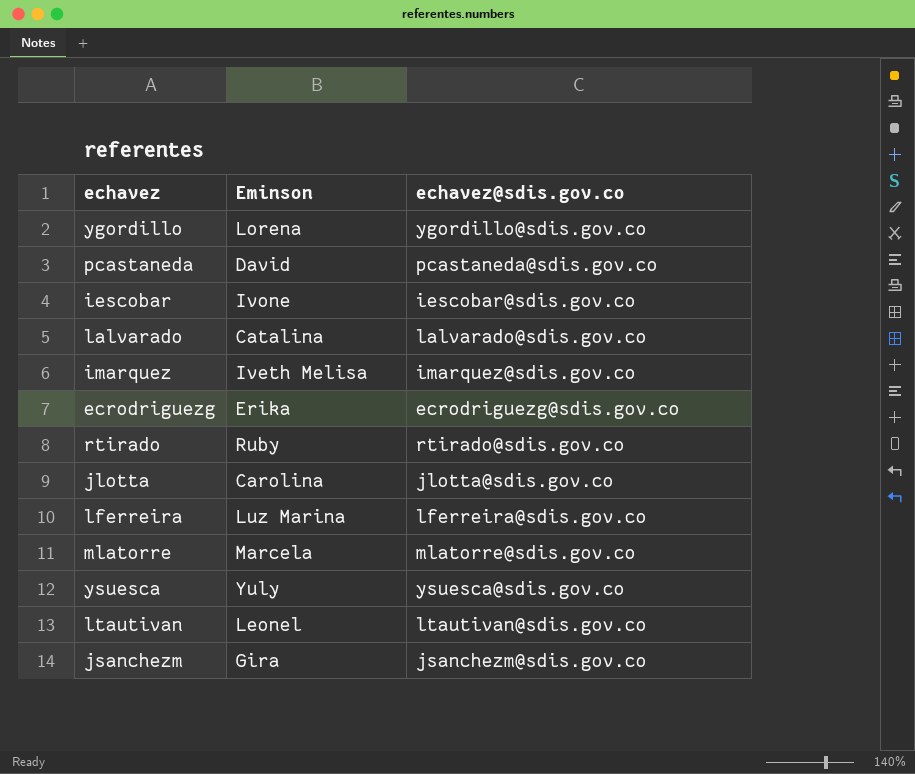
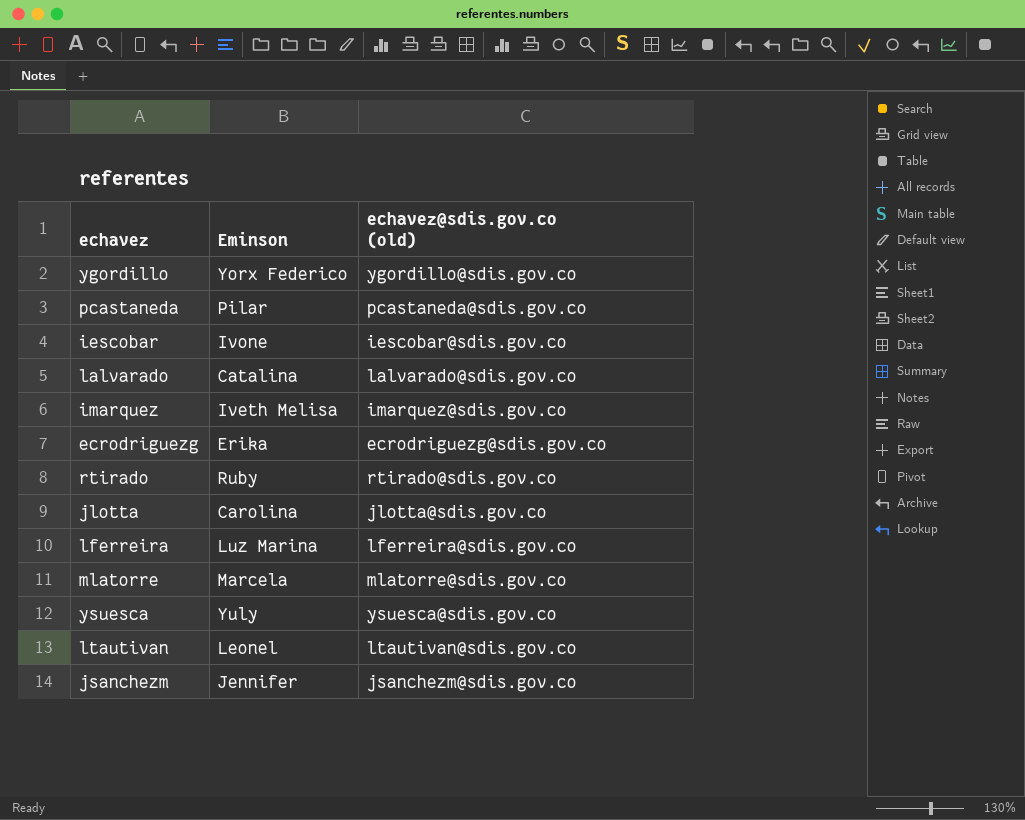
column name: echavez@sdis.gov.co -> echavez@sdis.gov.co (old)
ygordillo | Eminson: Lorena -> Yorx Federico
pcastaneda | Eminson: David -> Pilar
jsanchezm | Eminson: Gira -> Jennifer

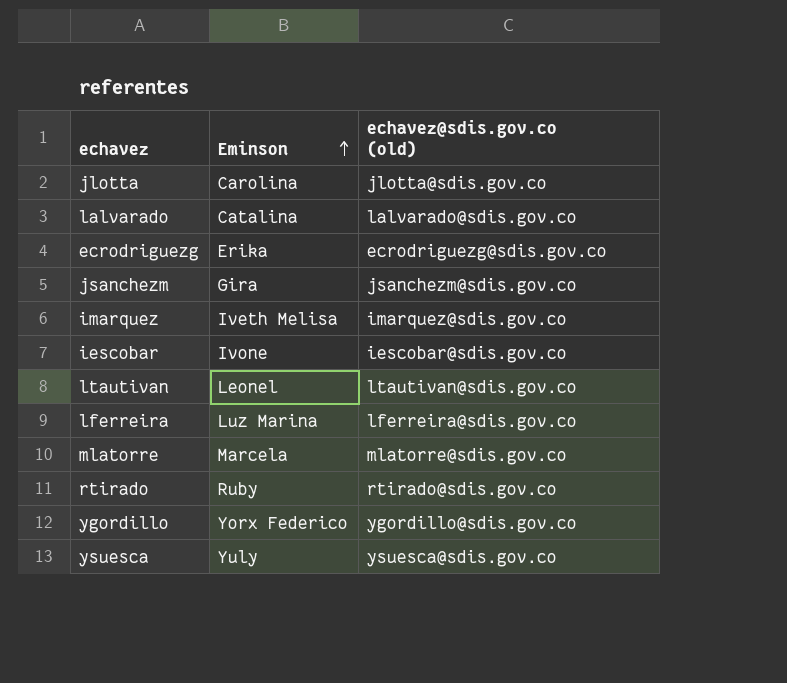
row order: none -> Eminson ascending
row pcastaneda: Pilar | pcastaneda@sdis.gov.co -> none
jsanchezm | Eminson: Jennifer -> Gira

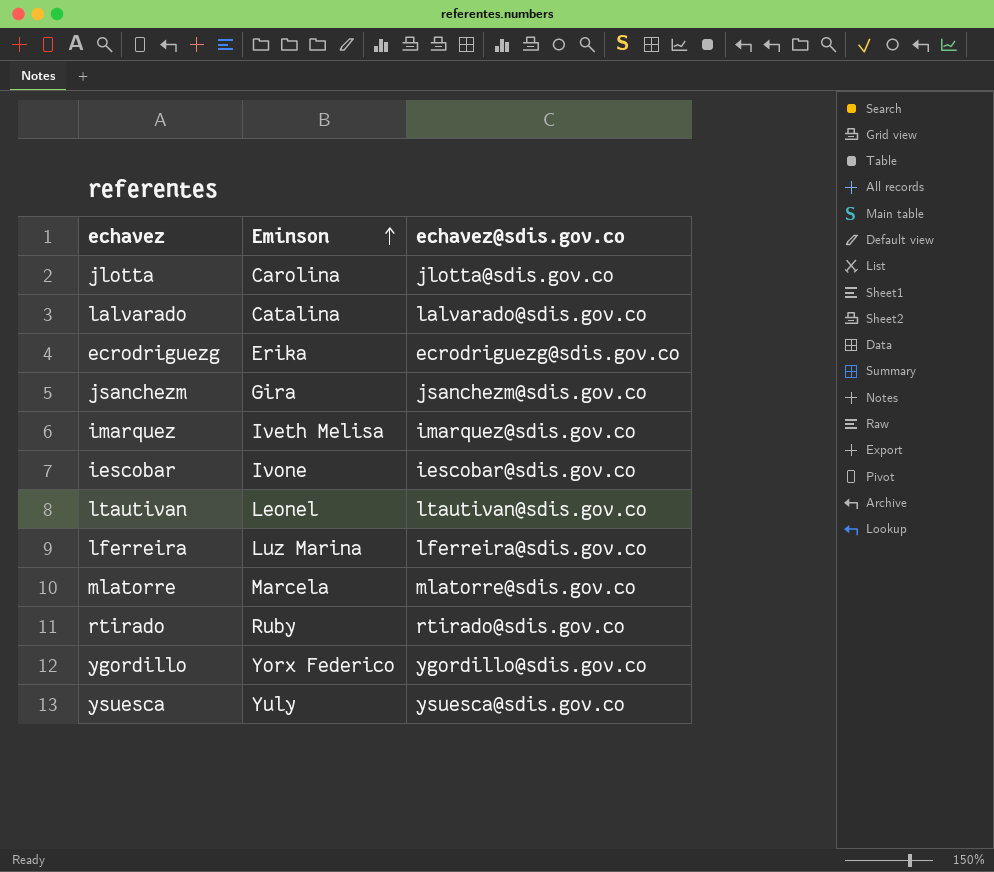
column name: echavez@sdis.gov.co (old) -> echavez@sdis.gov.co

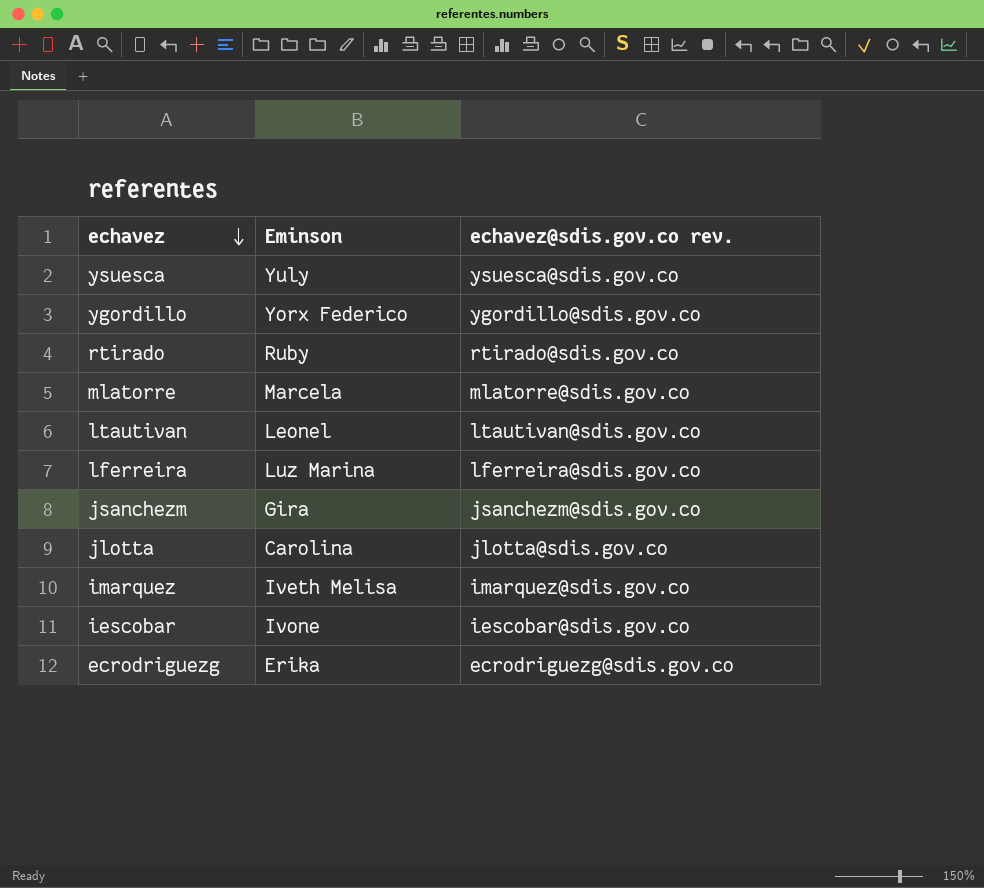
row order: Eminson ascending -> echavez descending
column name: echavez@sdis.gov.co -> echavez@sdis.gov.co rev.
row lalvarado: Catalina | lalvarado@sdis.gov.co -> none

